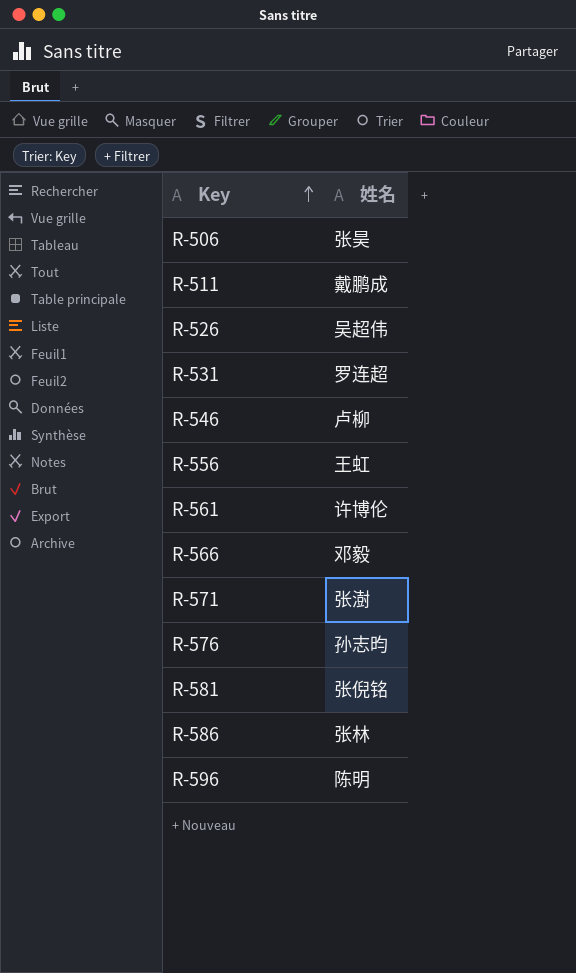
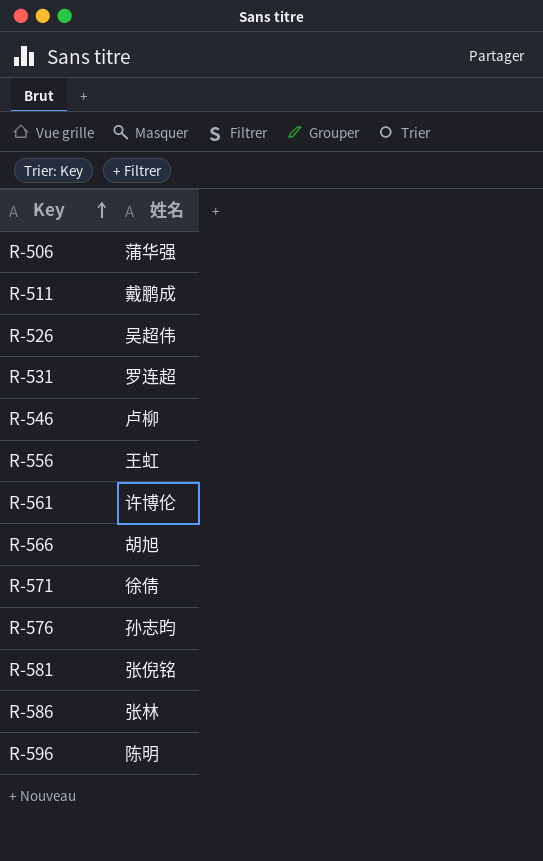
R-506 | 姓名: 张昊 -> 蒲华强
R-566 | 姓名: 邓毅 -> 胡旭
R-571 | 姓名: 张澍 -> 徐倩

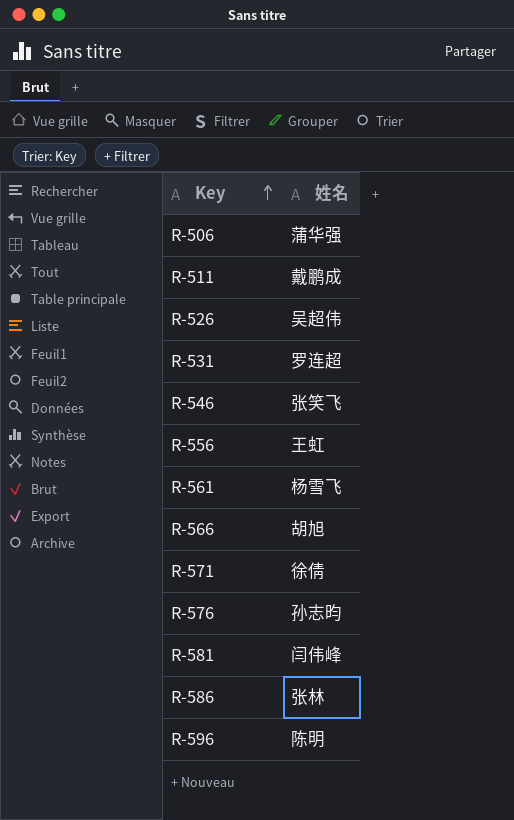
R-546 | 姓名: 卢柳 -> 张笑飞
R-561 | 姓名: 许博伦 -> 杨雪飞
R-581 | 姓名: 张倪铭 -> 闫伟峰

